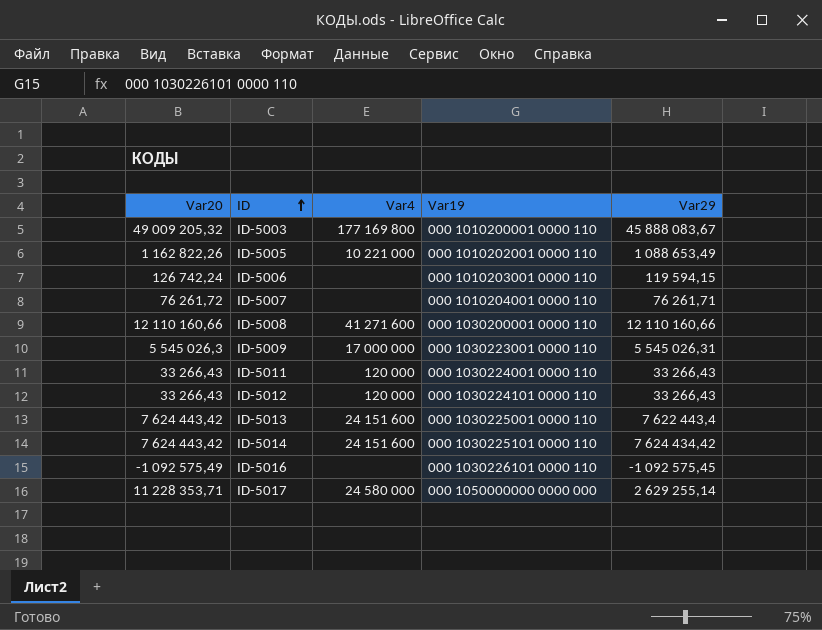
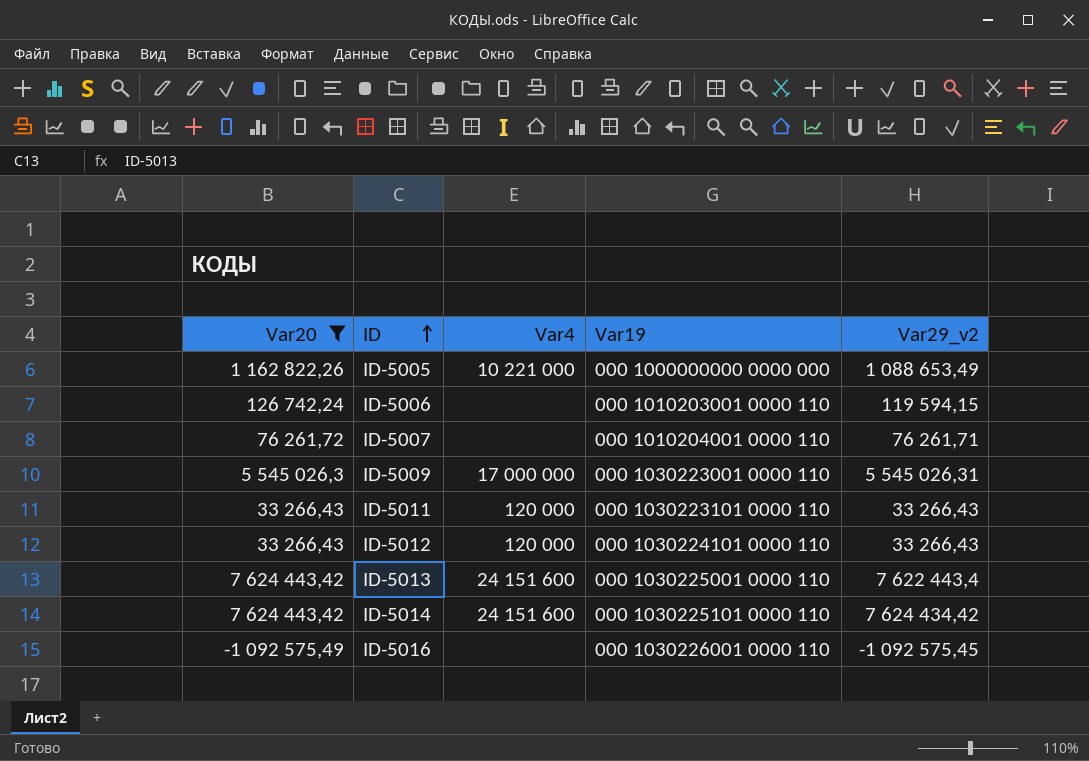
filter: none -> Var20 <= 7 624 443,42
column name: Var29 -> Var29_v2
ID-5005 | Var19: 000 1010202001 0000 110 -> 000 1000000000 0000 000
ID-5011 | Var19: 000 1030224001 0000 110 -> 000 1030223101 0000 110
ID-5016 | Var19: 000 1030226101 0000 110 -> 000 1030226001 0000 110

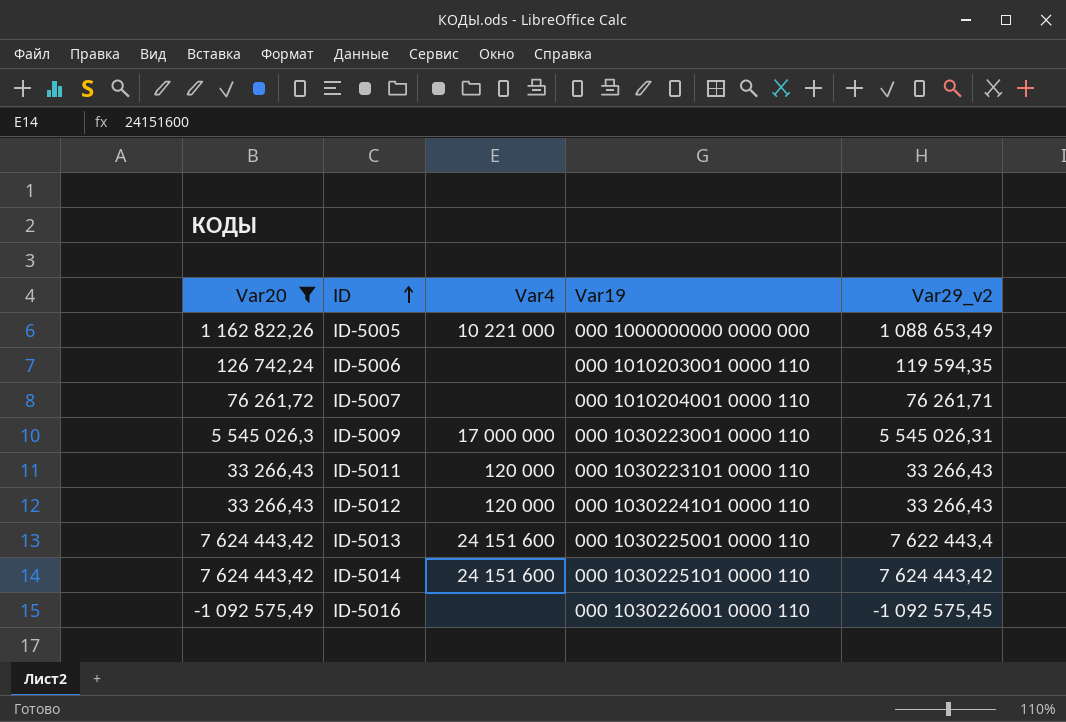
ID-5006 | Var29_v2: 119 594,15 -> 119 594,35
ID-5014 | Var29_v2: 7 624 434,42 -> 7 624 443,42

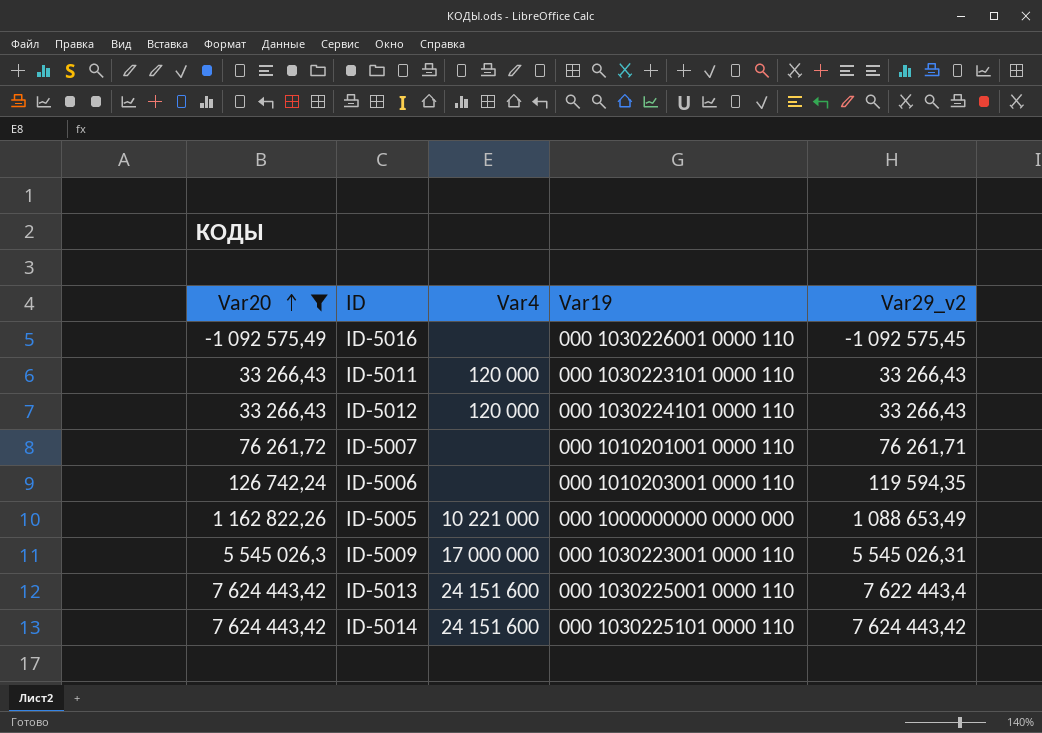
row order: ID ascending -> Var20 ascending
ID-5007 | Var19: 000 1010204001 0000 110 -> 000 1010201001 0000 110

